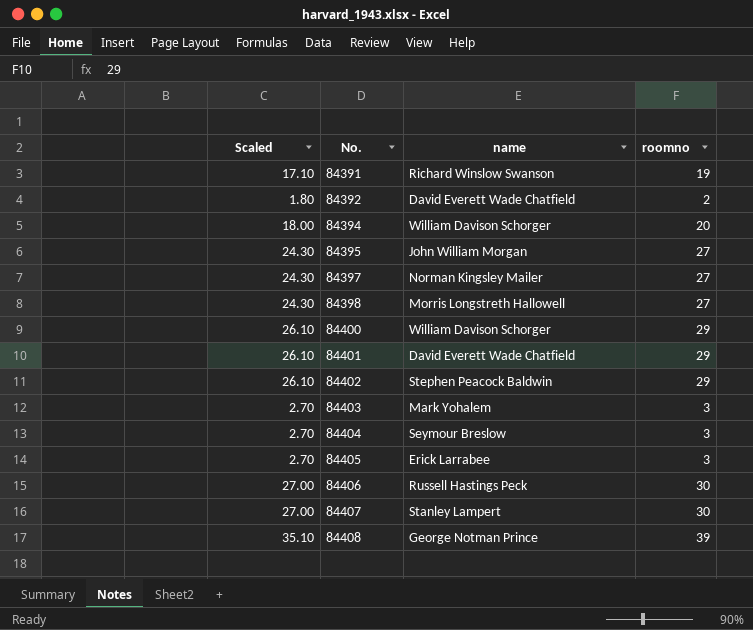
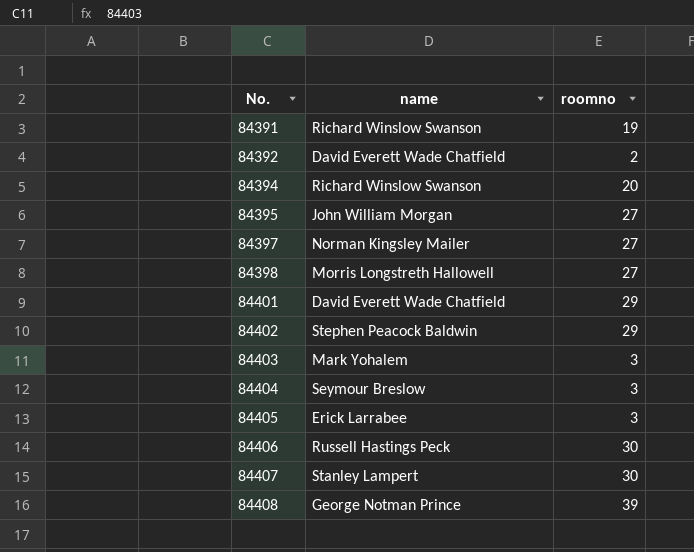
column Scaled | formula: [roomno] * 0.9 -> none
row 84400: 26.10 | William Davison Schorger | 29 -> none
84394 | name: William Davison Schorger -> Richard Winslow Swanson

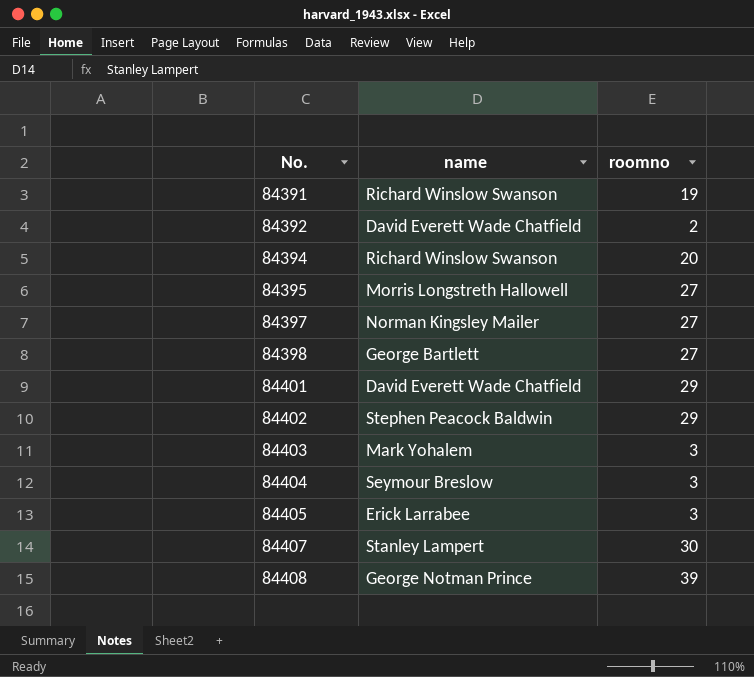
row 84406: Russell Hastings Peck | 30 -> none
84395 | name: John William Morgan -> Morris Longstreth Hallowell
84398 | name: Morris Longstreth Hallowell -> George Bartlett

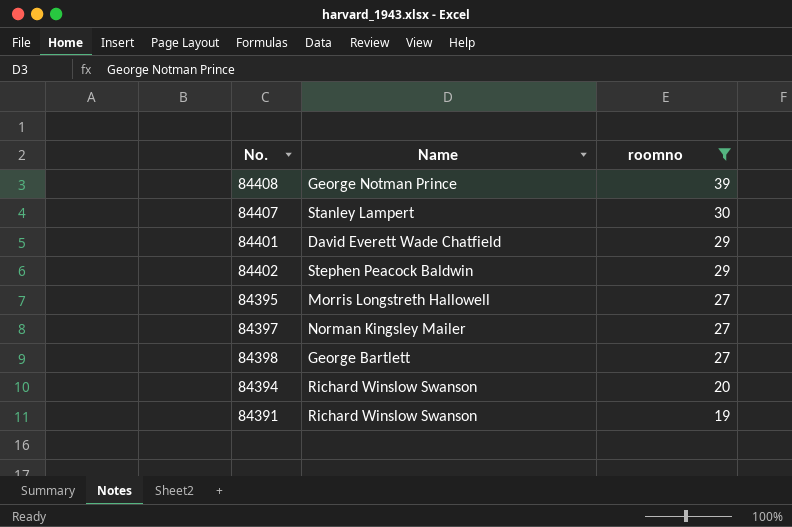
filter: none -> roomno >= 19
row order: No. ascending -> roomno descending
column name: name -> Name

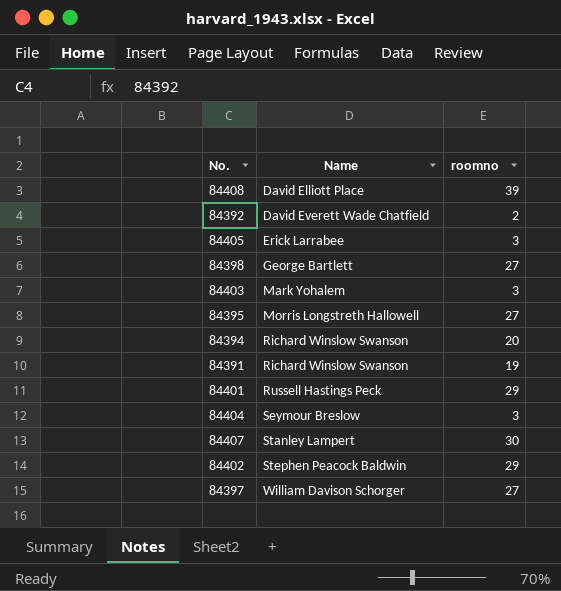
filter: roomno >= 19 -> none
row order: roomno descending -> Name ascending
84408 | Name: George Notman Prince -> David Elliott Place
84401 | Name: David Everett Wade Chatfield -> Russell Hastings Peck
84397 | Name: Norman Kingsley Mailer -> William Davison Schorger

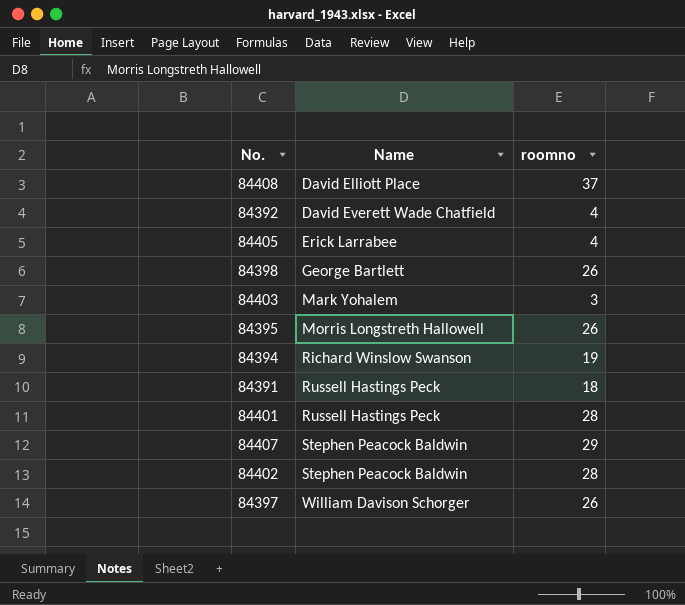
row 84404: Seymour Breslow | 3 -> none
84408 | roomno: 39 -> 37
84392 | roomno: 2 -> 4
84405 | roomno: 3 -> 4
84398 | roomno: 27 -> 26
84395 | roomno: 27 -> 26
84394 | roomno: 20 -> 19
84391 | Name: Richard Winslow Swanson -> Russell Hastings Peck
84391 | roomno: 19 -> 18
84401 | roomno: 29 -> 28
84407 | Name: Stanley Lampert -> Stephen Peacock Baldwin
84407 | roomno: 30 -> 29
84402 | roomno: 29 -> 28
84397 | roomno: 27 -> 26

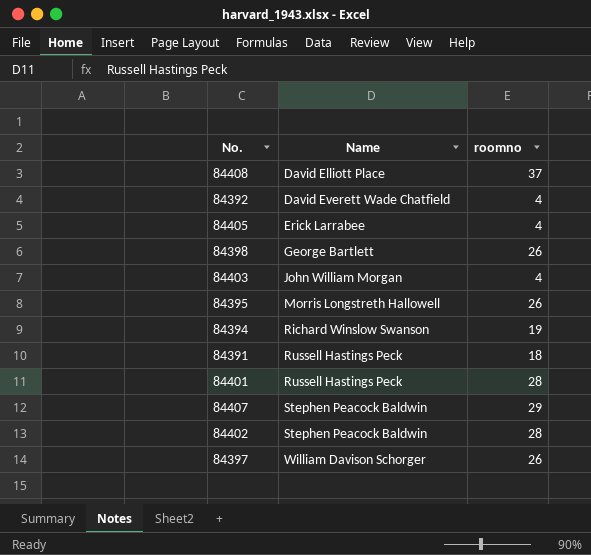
84403 | Name: Mark Yohalem -> John William Morgan
84403 | roomno: 3 -> 4

